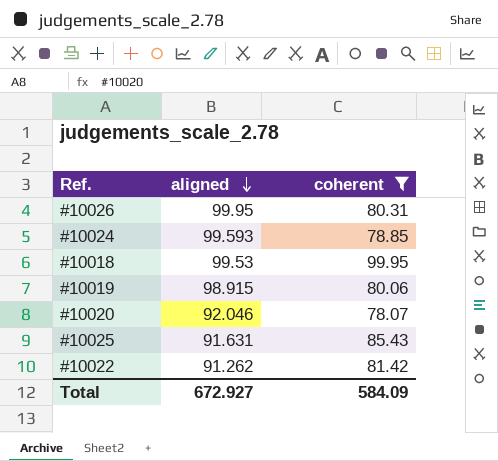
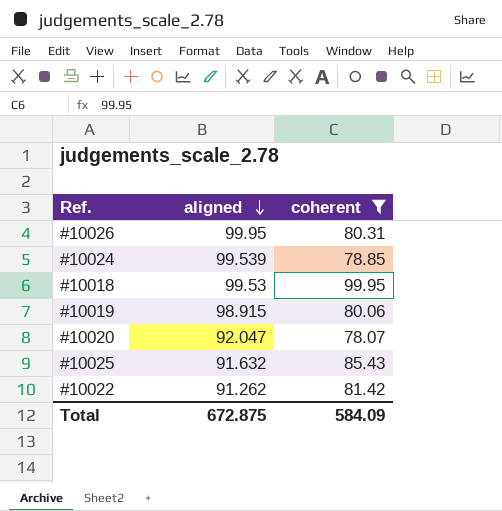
#10024 | aligned: 99.593 -> 99.539
#10020 | aligned: 92.046 -> 92.047
#10025 | aligned: 91.631 -> 91.632
Total | aligned: 672.927 -> 672.875

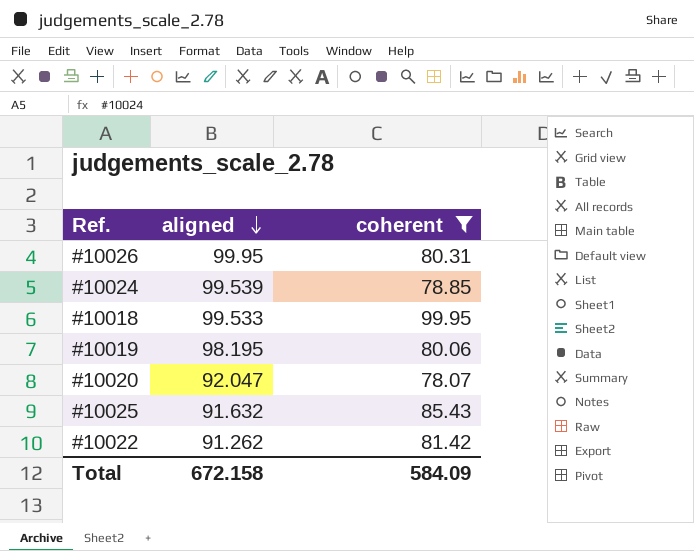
#10018 | aligned: 99.53 -> 99.533
#10019 | aligned: 98.915 -> 98.195
Total | aligned: 672.875 -> 672.158

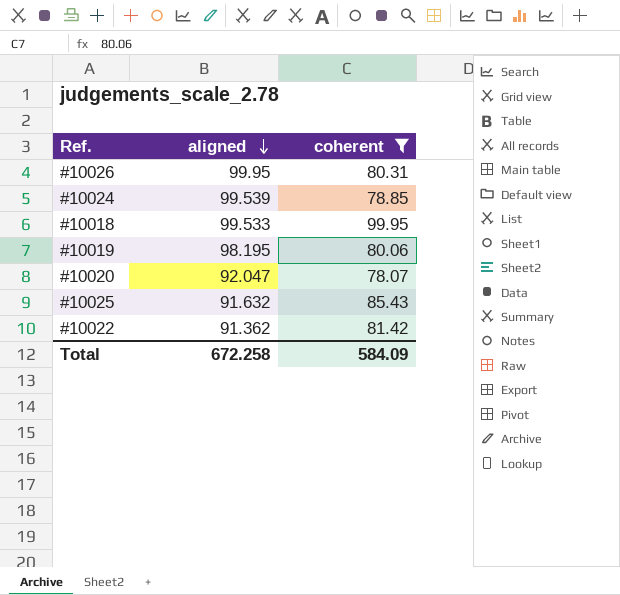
#10022 | aligned: 91.262 -> 91.362
Total | aligned: 672.158 -> 672.258

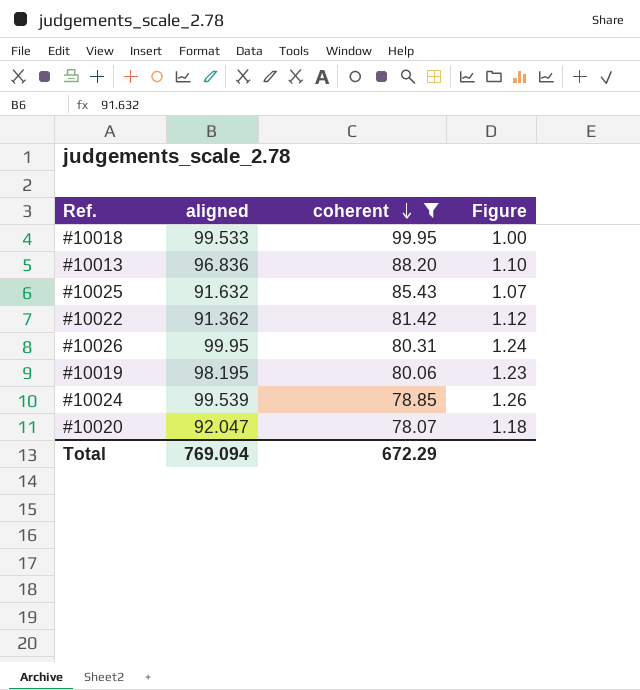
row order: aligned descending -> coherent descending
column Figure | formula: none -> [aligned] / [coherent]
row #10013: none -> 96.836 | 88.20 | 1.10
Total | aligned: 672.258 -> 769.094
Total | coherent: 584.09 -> 672.29

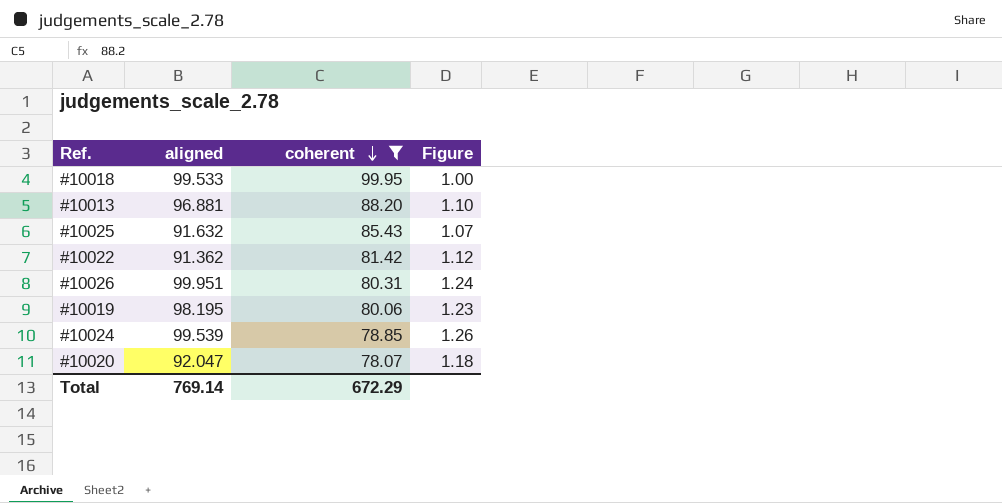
#10013 | aligned: 96.836 -> 96.881
#10026 | aligned: 99.95 -> 99.951
Total | aligned: 769.094 -> 769.14

